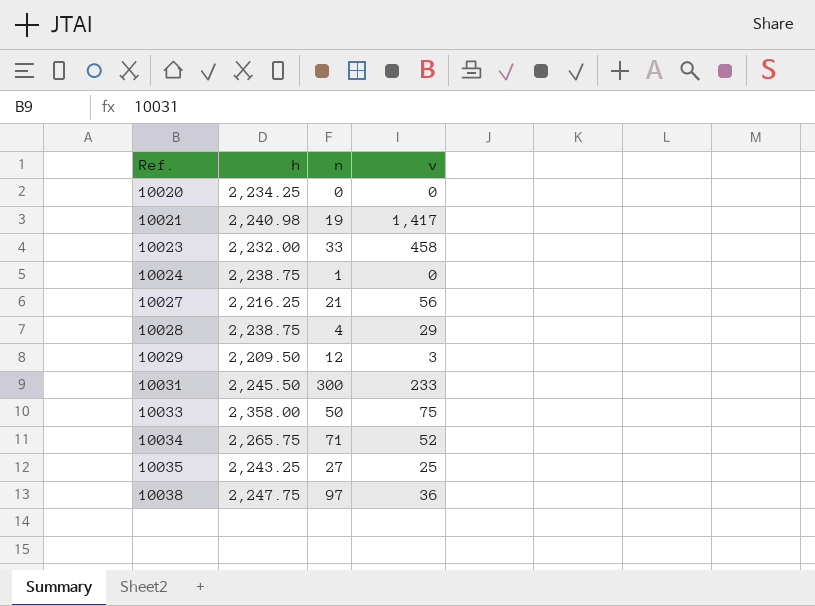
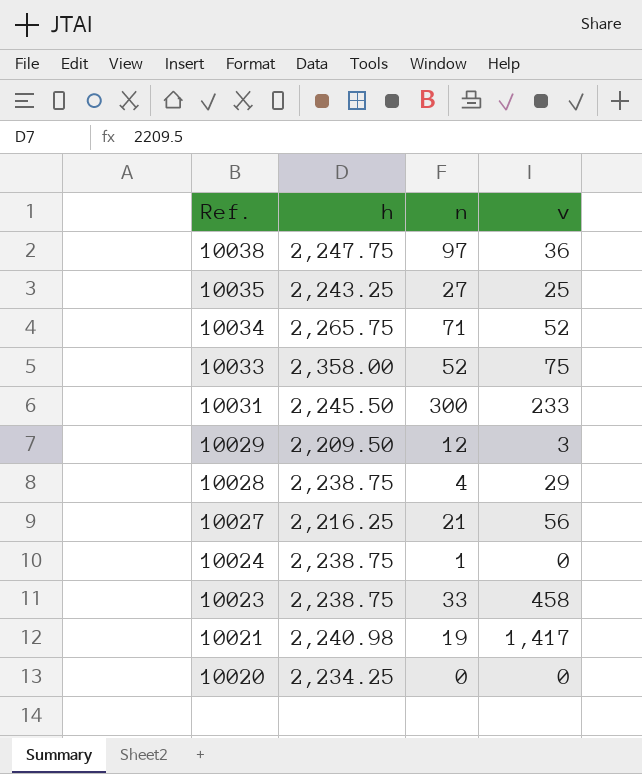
row order: Ref. ascending -> Ref. descending
10033 | n: 50 -> 52
10023 | h: 2,232.00 -> 2,238.75

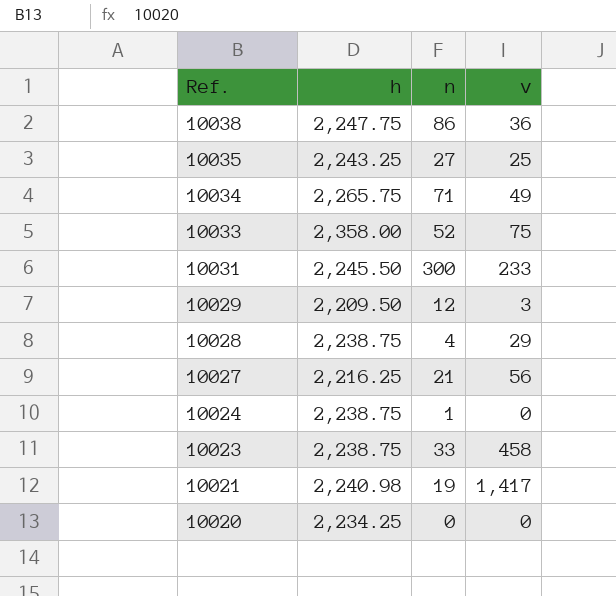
10038 | n: 97 -> 86
10034 | v: 52 -> 49

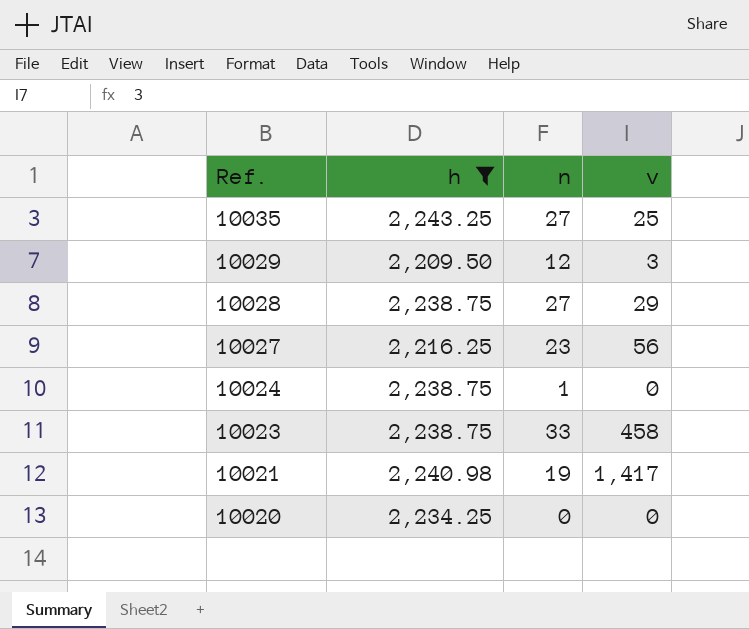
filter: none -> h <= 2,243.25
10028 | n: 4 -> 27
10027 | n: 21 -> 23

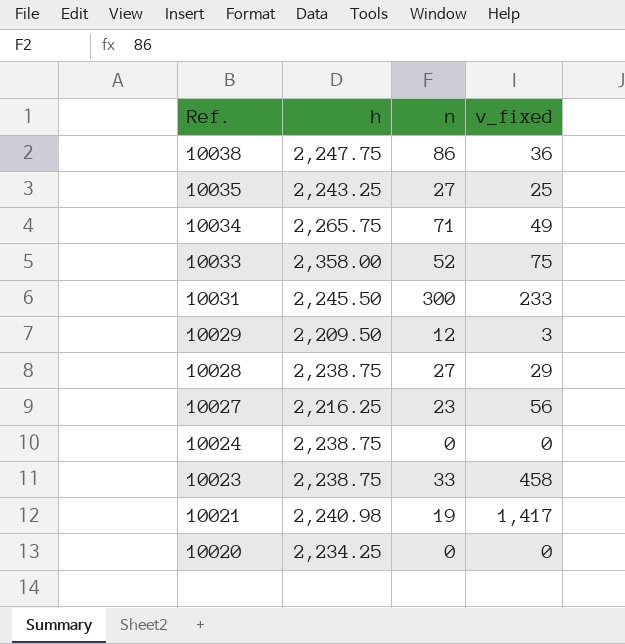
filter: h <= 2,243.25 -> none
column name: v -> v_fixed
10024 | n: 1 -> 0

